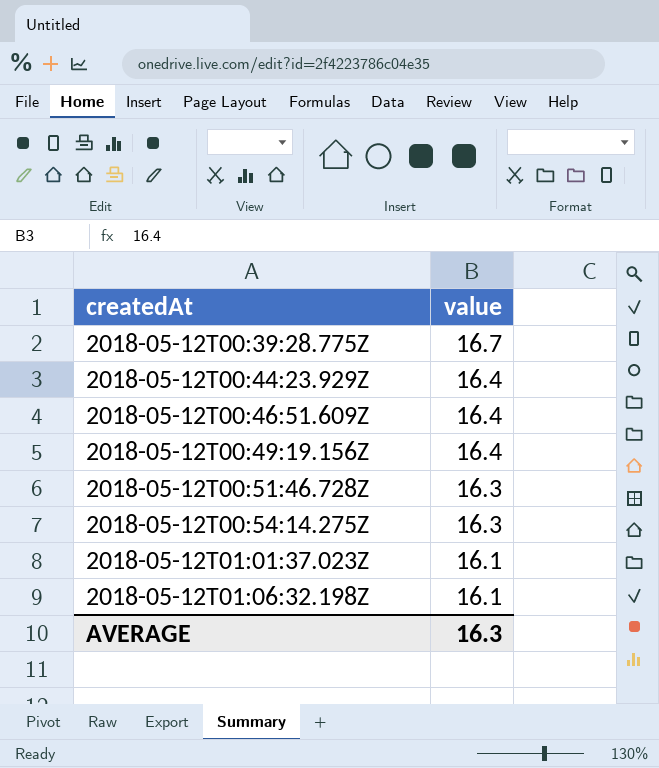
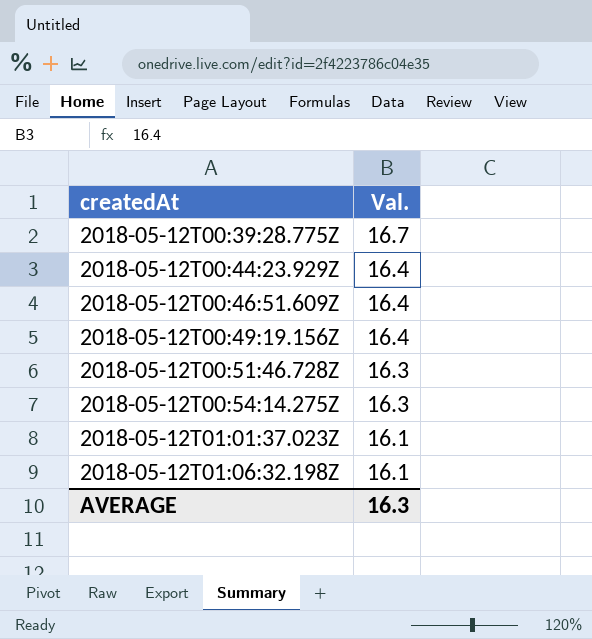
column name: value -> Val.

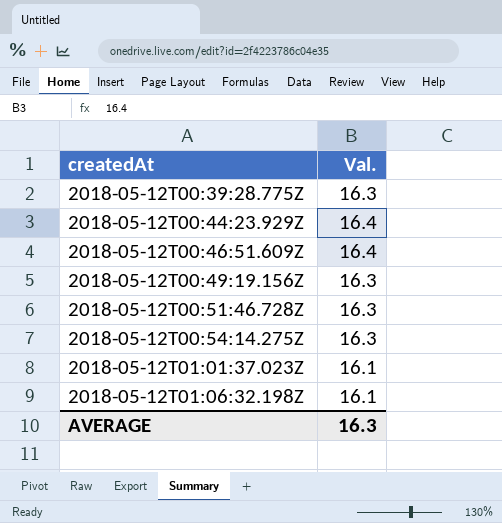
2018-05-12T00:39:28.775Z | Val.: 16.7 -> 16.3
2018-05-12T00:49:19.156Z | Val.: 16.4 -> 16.3

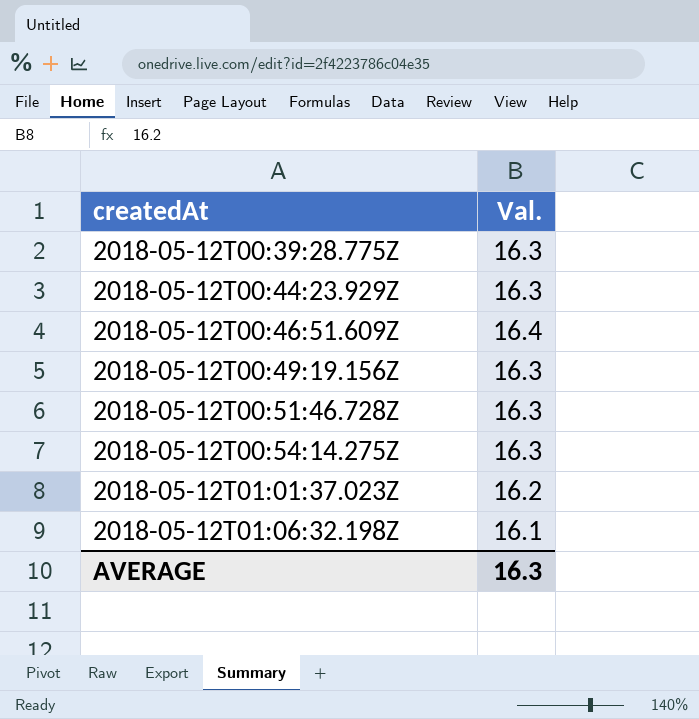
2018-05-12T00:44:23.929Z | Val.: 16.4 -> 16.3
2018-05-12T01:01:37.023Z | Val.: 16.1 -> 16.2

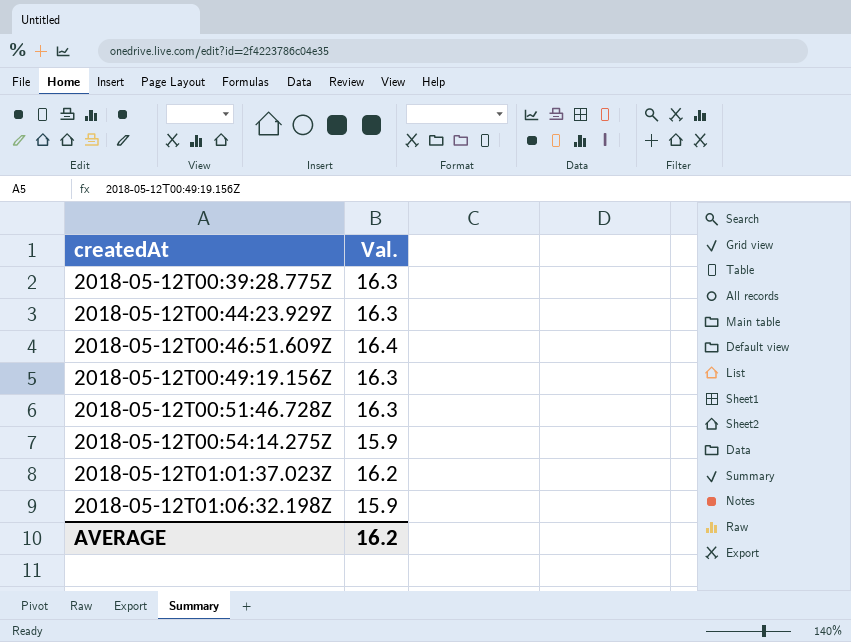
2018-05-12T00:54:14.275Z | Val.: 16.3 -> 15.9
2018-05-12T01:06:32.198Z | Val.: 16.1 -> 15.9
AVERAGE | Val.: 16.3 -> 16.2

